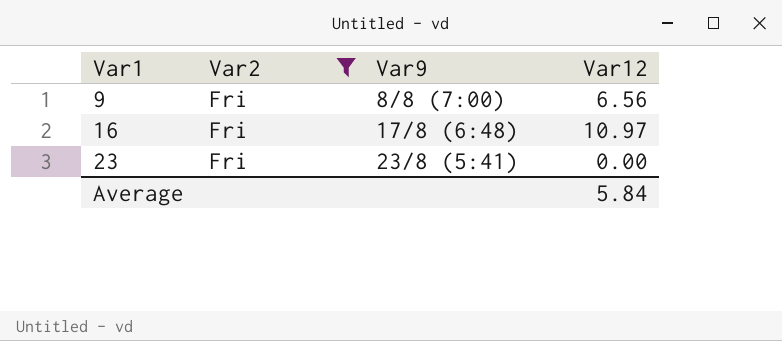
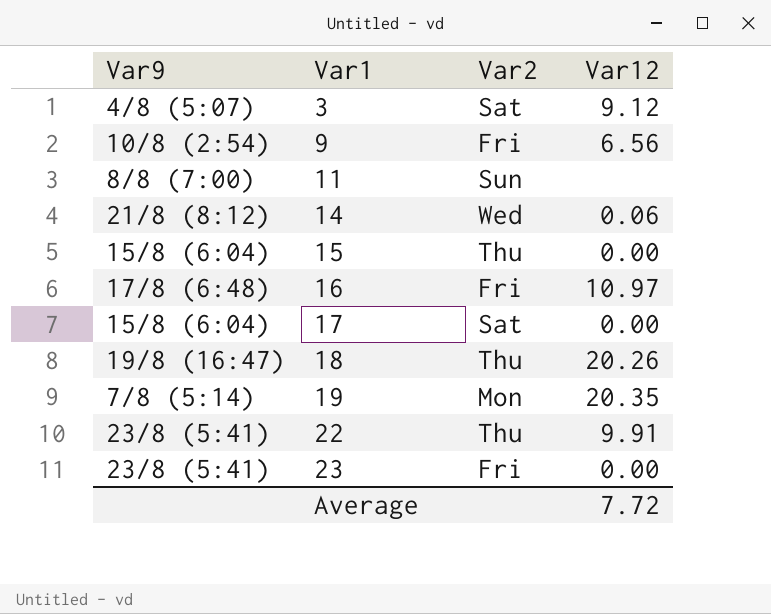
filter: Var2 = Fri -> none
column Var9 | position: 3 -> 1
9 | Var9: 8/8 (7:00) -> 10/8 (2:54)
Average | Var12: 5.84 -> 7.72

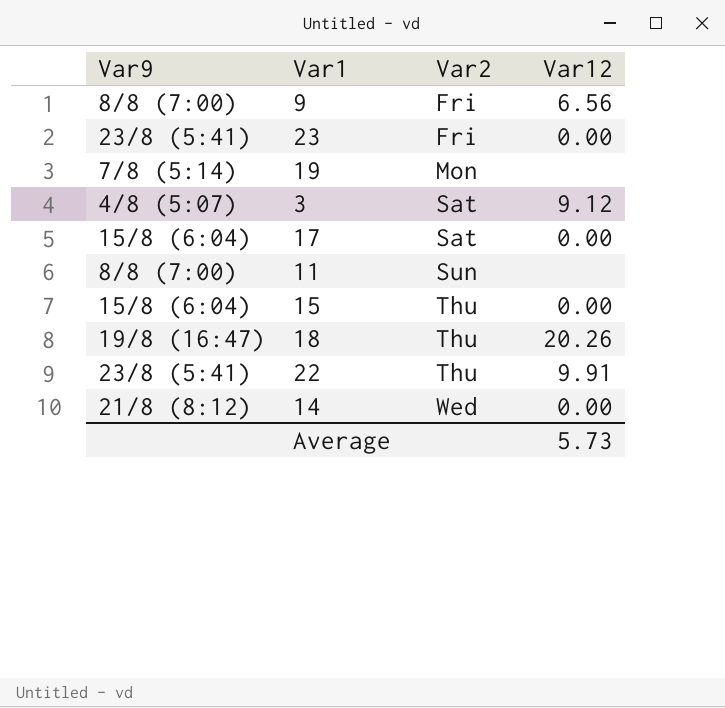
row order: Var1 ascending -> Var2 ascending
row 16: 17/8 (6:48) | Fri | 10.97 -> none
9 | Var9: 10/8 (2:54) -> 8/8 (7:00)
19 | Var12: 20.35 -> none
14 | Var12: 0.06 -> 0.00
Average | Var12: 7.72 -> 5.73

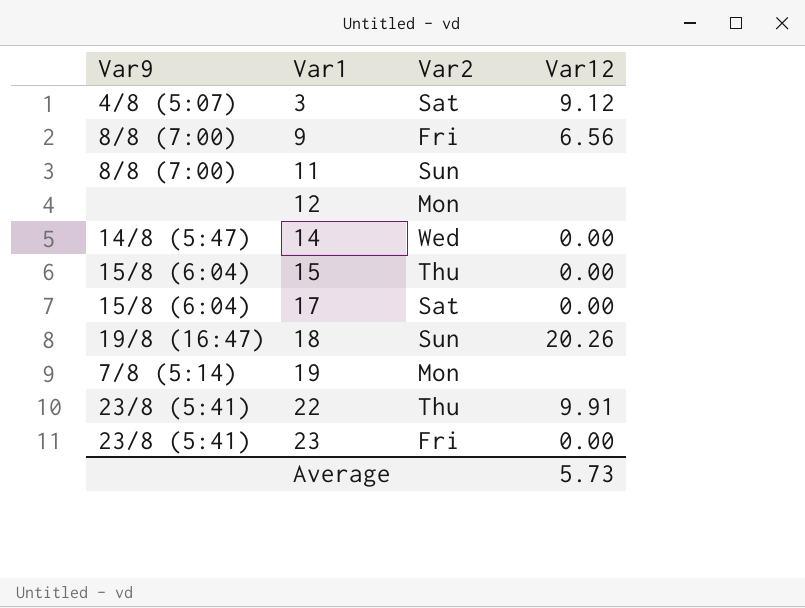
row order: Var2 ascending -> Var1 ascending
row 12: none -> none | Mon | none
14 | Var9: 21/8 (8:12) -> 14/8 (5:47)
18 | Var2: Thu -> Sun

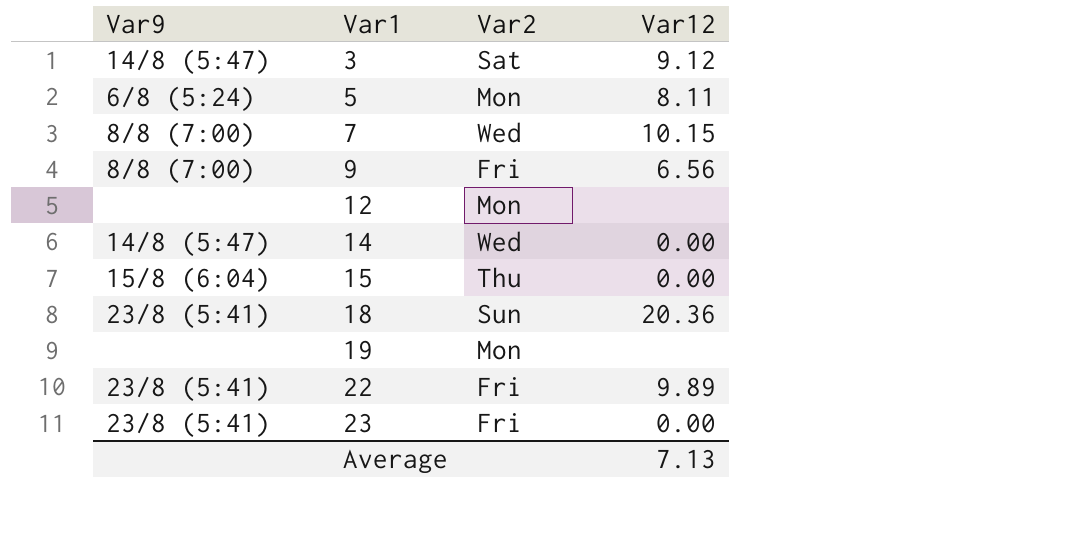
row 11: 8/8 (7:00) | Sun | none -> none
row 17: 15/8 (6:04) | Sat | 0.00 -> none
3 | Var9: 4/8 (5:07) -> 14/8 (5:47)
row 5: none -> 6/8 (5:24) | Mon | 8.11
row 7: none -> 8/8 (7:00) | Wed | 10.15
18 | Var9: 19/8 (16:47) -> 23/8 (5:41)
18 | Var12: 20.26 -> 20.36
19 | Var9: 7/8 (5:14) -> none
22 | Var2: Thu -> Fri
22 | Var12: 9.91 -> 9.89
Average | Var12: 5.73 -> 7.13

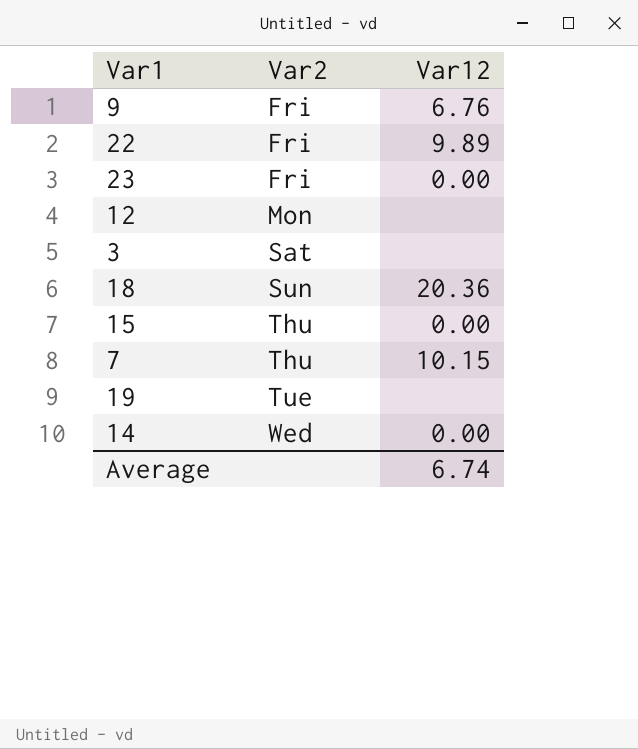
row order: Var1 ascending -> Var2 ascending
column Var9 | position: 1 -> none
row 5: 6/8 (5:24) | Mon | 8.11 -> none
9 | Var12: 6.56 -> 6.76
3 | Var12: 9.12 -> none
7 | Var2: Wed -> Thu
19 | Var2: Mon -> Tue
Average | Var12: 7.13 -> 6.74

